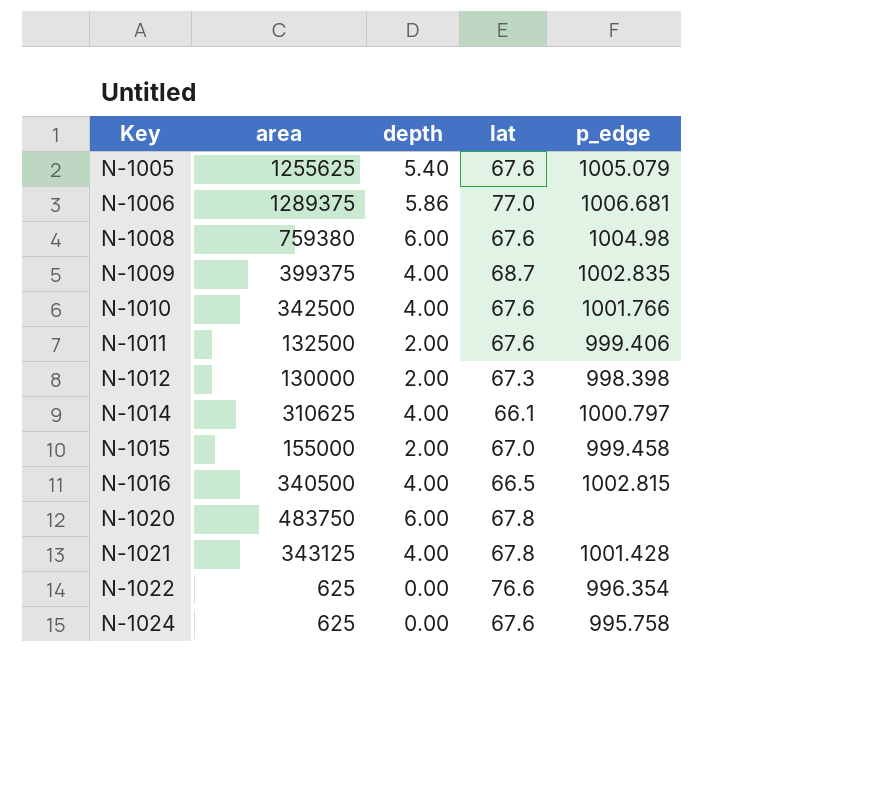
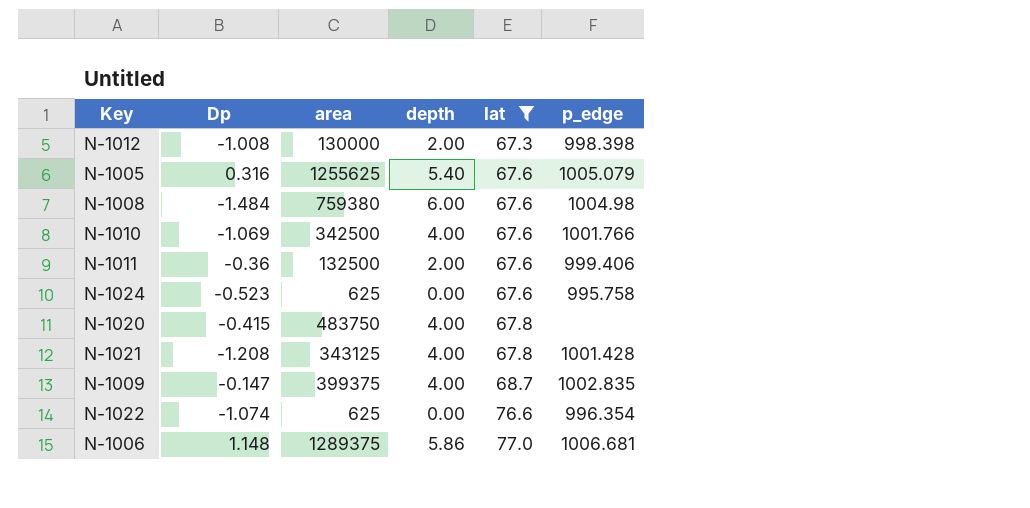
filter: none -> lat >= 67.3
row order: Key ascending -> lat ascending
column Dp | position: none -> 2
N-1020 | depth: 6.00 -> 4.00

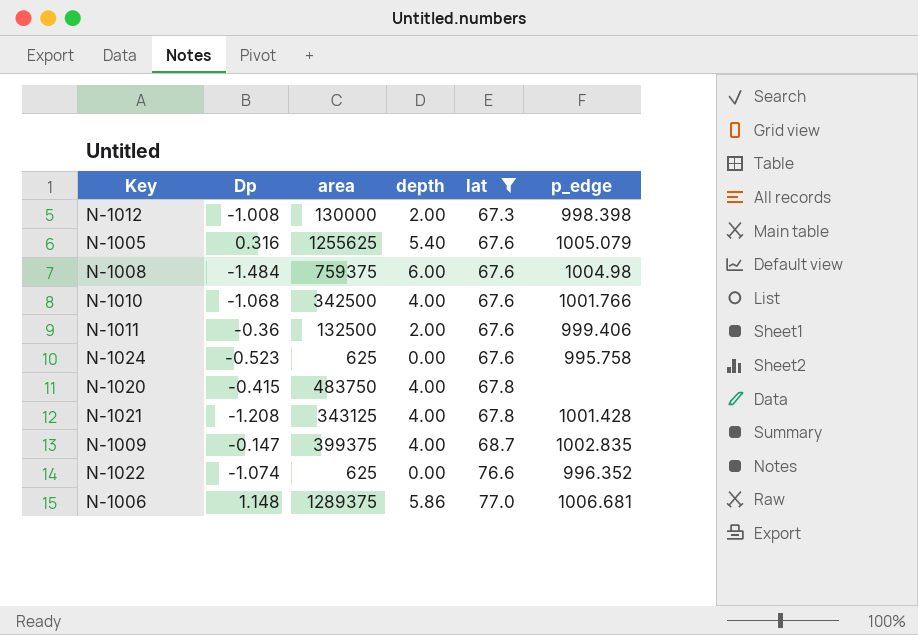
N-1008 | area: 759380 -> 759375
N-1010 | Dp: -1.069 -> -1.068
N-1022 | p_edge: 996.354 -> 996.352

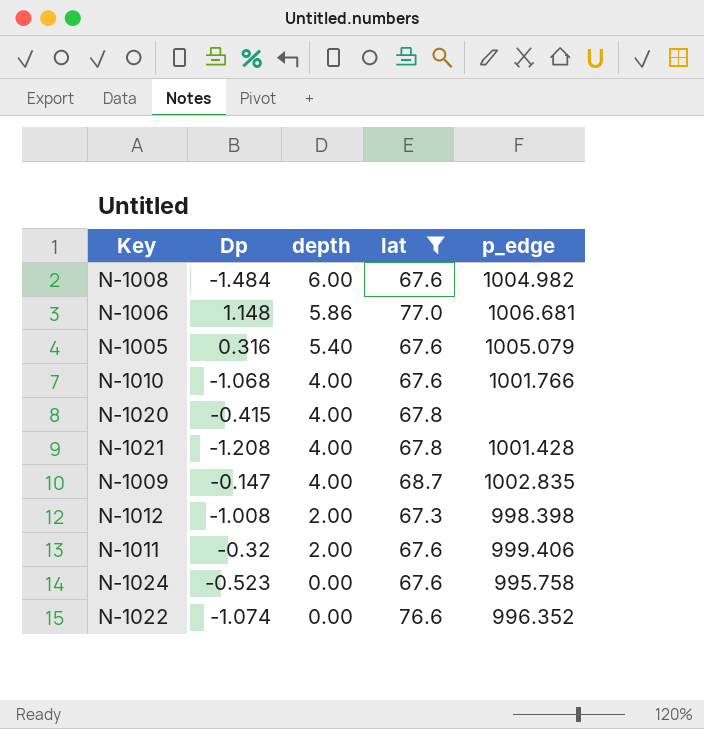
row order: lat ascending -> depth descending
column area | position: 3 -> none
N-1008 | p_edge: 1004.98 -> 1004.982
N-1011 | Dp: -0.36 -> -0.32

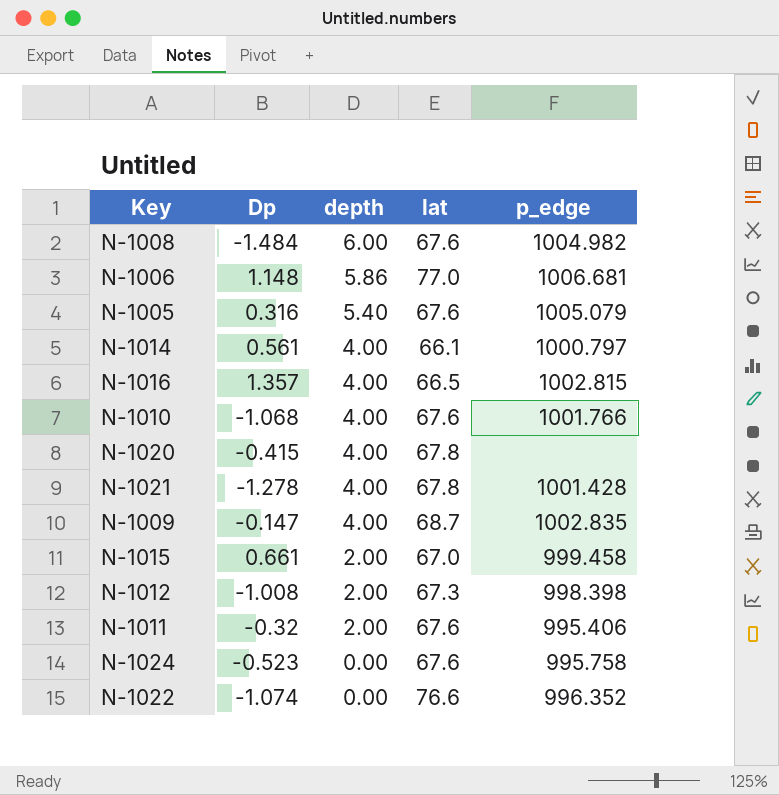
filter: lat >= 67.3 -> none
N-1021 | Dp: -1.208 -> -1.278
N-1011 | p_edge: 999.406 -> 995.406

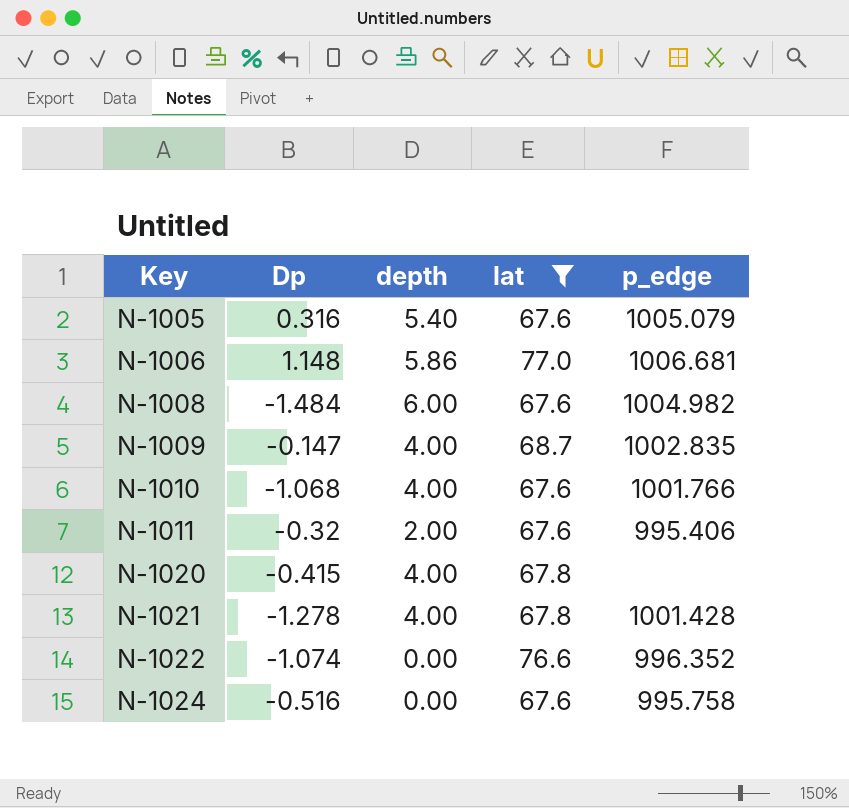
filter: none -> lat >= 67.6
row order: depth descending -> Key ascending
N-1024 | Dp: -0.523 -> -0.516

